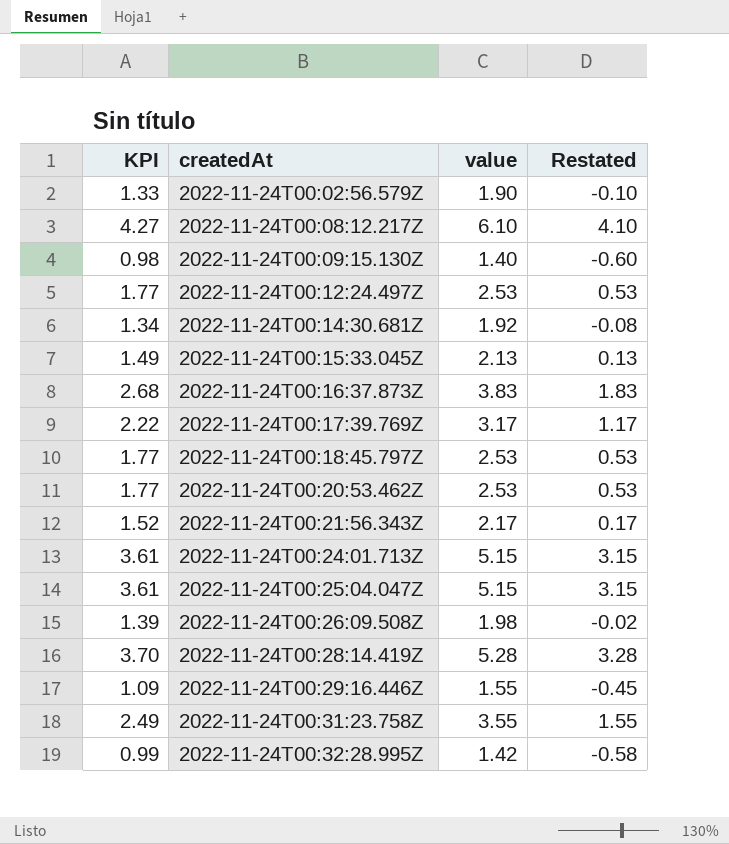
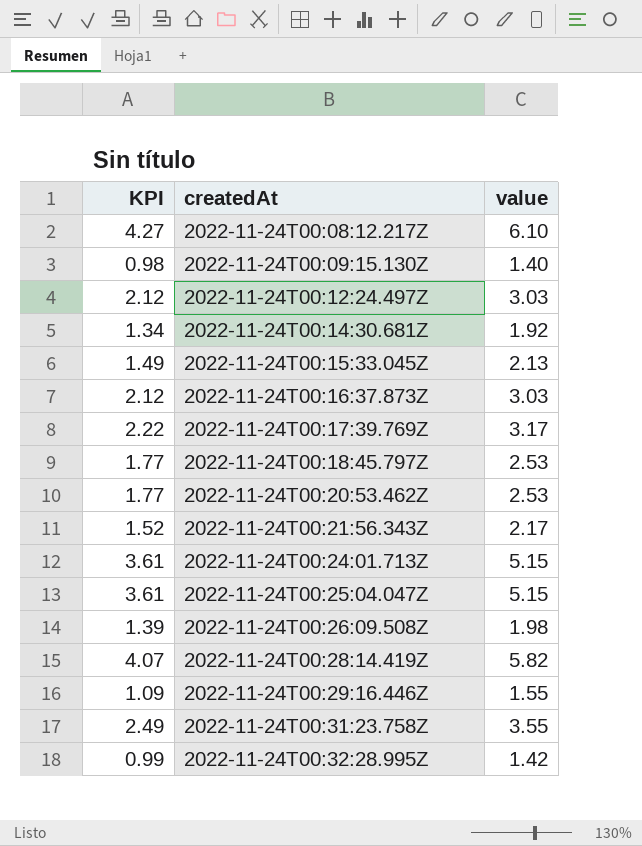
column Restated | formula: [value] - 2 -> none
row 2022-11-24T00:02:56.579Z: 1.33 | 1.90 | -0.10 -> none
2022-11-24T00:12:24.497Z | KPI: 1.77 -> 2.12
2022-11-24T00:12:24.497Z | value: 2.53 -> 3.03
2022-11-24T00:16:37.873Z | KPI: 2.68 -> 2.12
2022-11-24T00:16:37.873Z | value: 3.83 -> 3.03
2022-11-24T00:28:14.419Z | KPI: 3.70 -> 4.07
2022-11-24T00:28:14.419Z | value: 5.28 -> 5.82

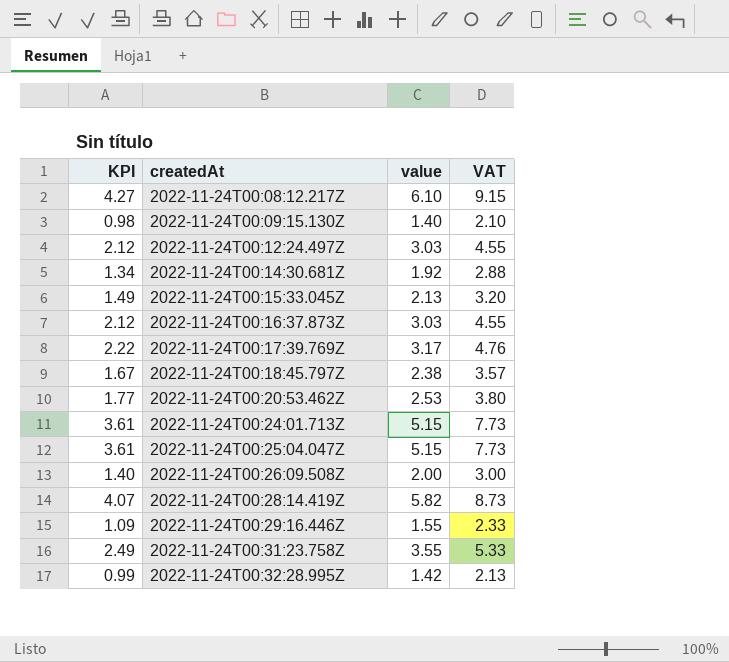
column VAT | formula: none -> [value] * 1.5
row 2022-11-24T00:21:56.343Z: 1.52 | 2.17 -> none
2022-11-24T00:18:45.797Z | KPI: 1.77 -> 1.67
2022-11-24T00:18:45.797Z | value: 2.53 -> 2.38
2022-11-24T00:26:09.508Z | KPI: 1.39 -> 1.40
2022-11-24T00:26:09.508Z | value: 1.98 -> 2.00

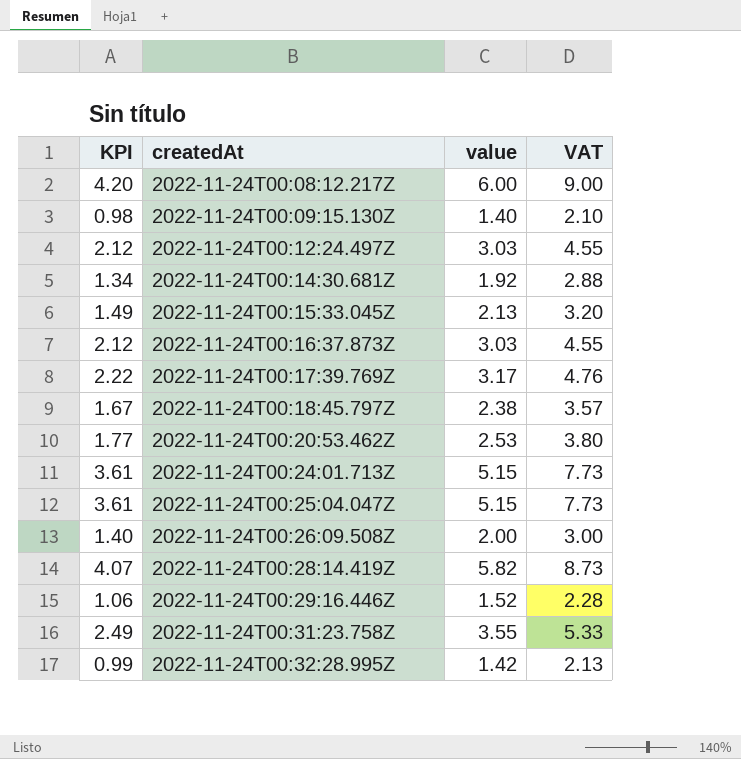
2022-11-24T00:08:12.217Z | KPI: 4.27 -> 4.20
2022-11-24T00:08:12.217Z | value: 6.10 -> 6.00
2022-11-24T00:08:12.217Z | VAT: 9.15 -> 9.00
2022-11-24T00:29:16.446Z | KPI: 1.09 -> 1.06
2022-11-24T00:29:16.446Z | value: 1.55 -> 1.52
2022-11-24T00:29:16.446Z | VAT: 2.33 -> 2.28

